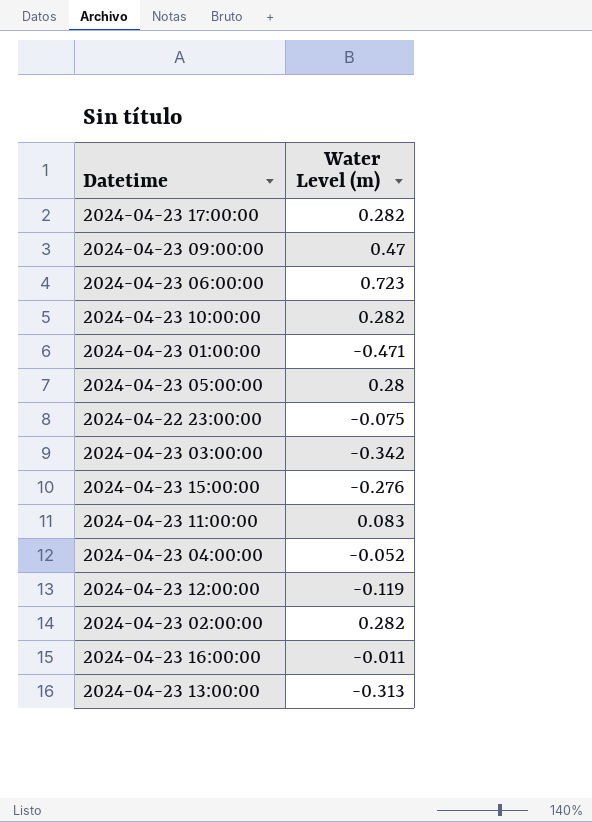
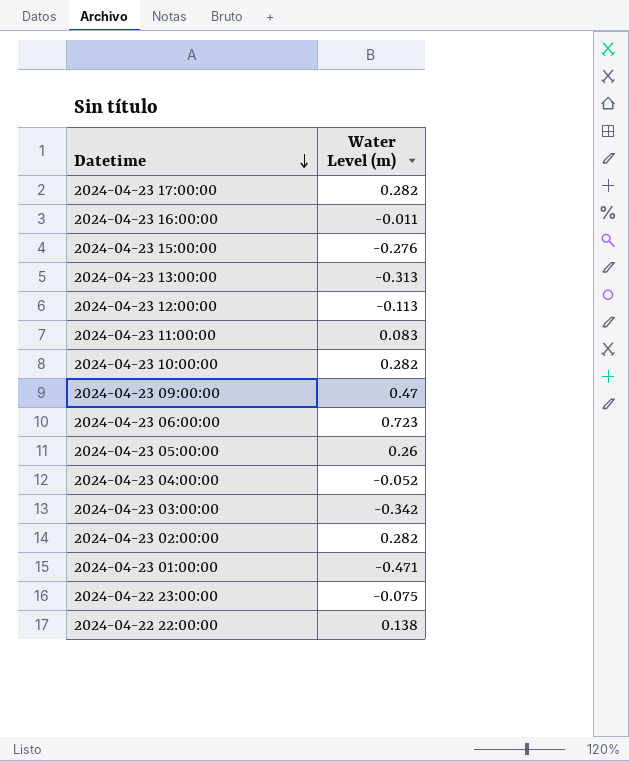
row order: none -> Datetime descending
2024-04-23 12:00:00 | Water Level (m): -0.119 -> -0.113
2024-04-23 05:00:00 | Water Level (m): 0.28 -> 0.26
row 2024-04-22 22:00:00: none -> 0.138

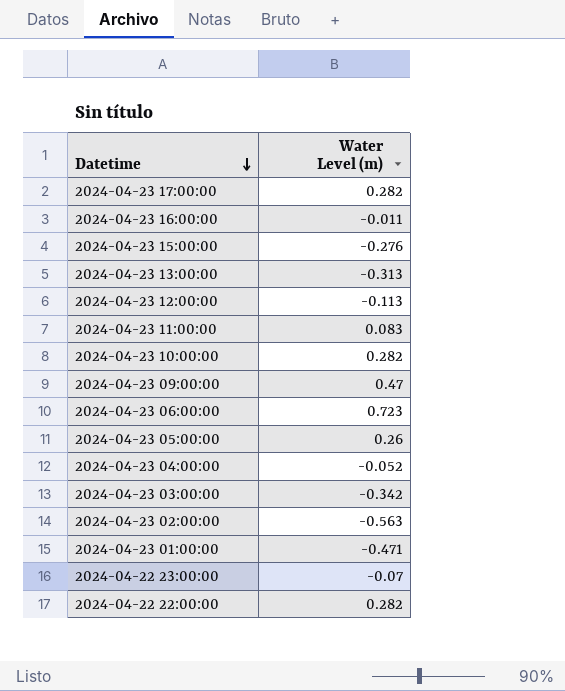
2024-04-23 02:00:00 | Water Level (m): 0.282 -> -0.563
2024-04-22 23:00:00 | Water Level (m): -0.075 -> -0.07
2024-04-22 22:00:00 | Water Level (m): 0.138 -> 0.282

